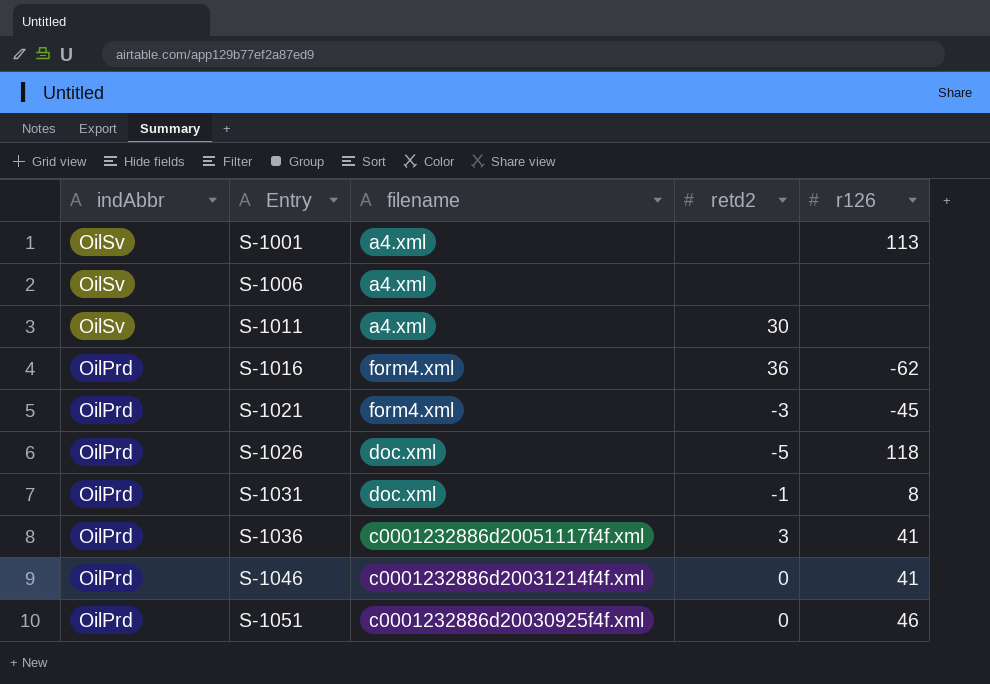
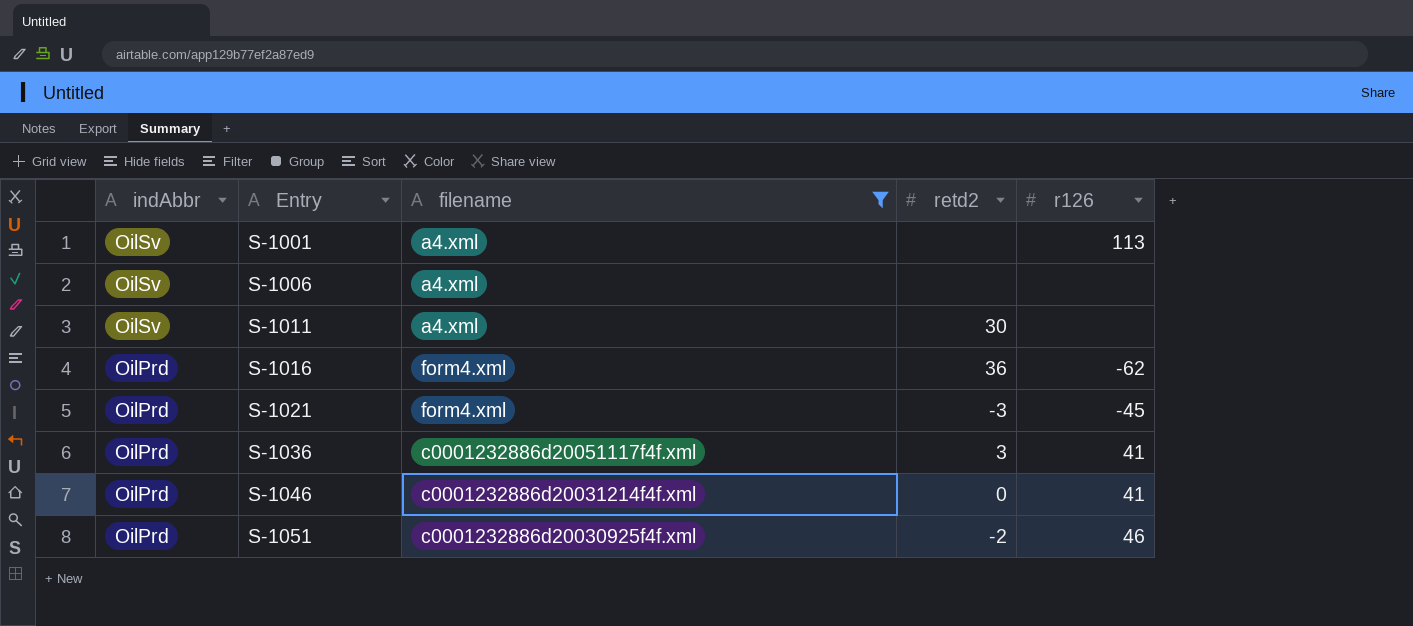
filter: none -> filename != doc.xml
S-1051 | retd2: 0 -> -2

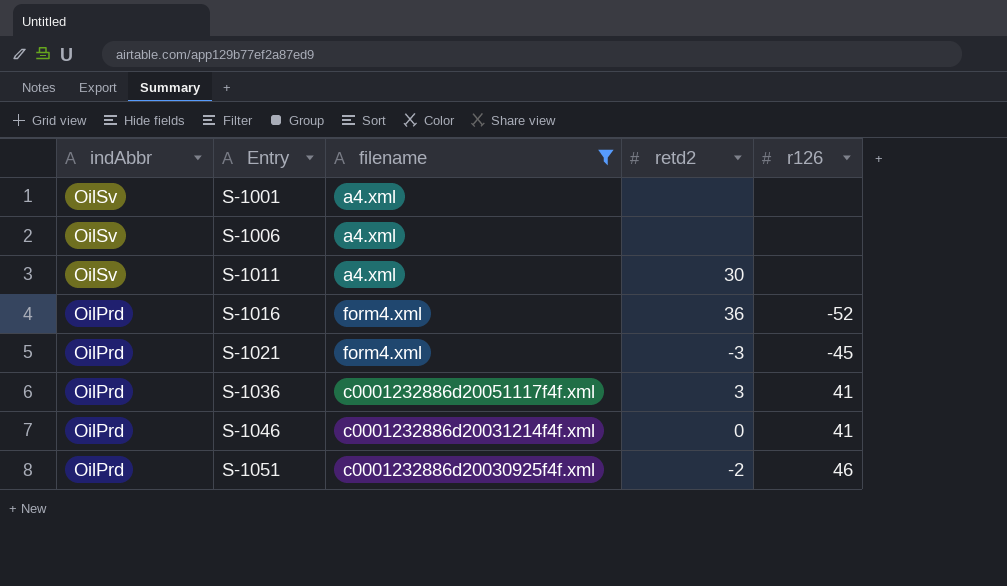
S-1001 | r126: 113 -> none
S-1016 | r126: -62 -> -52

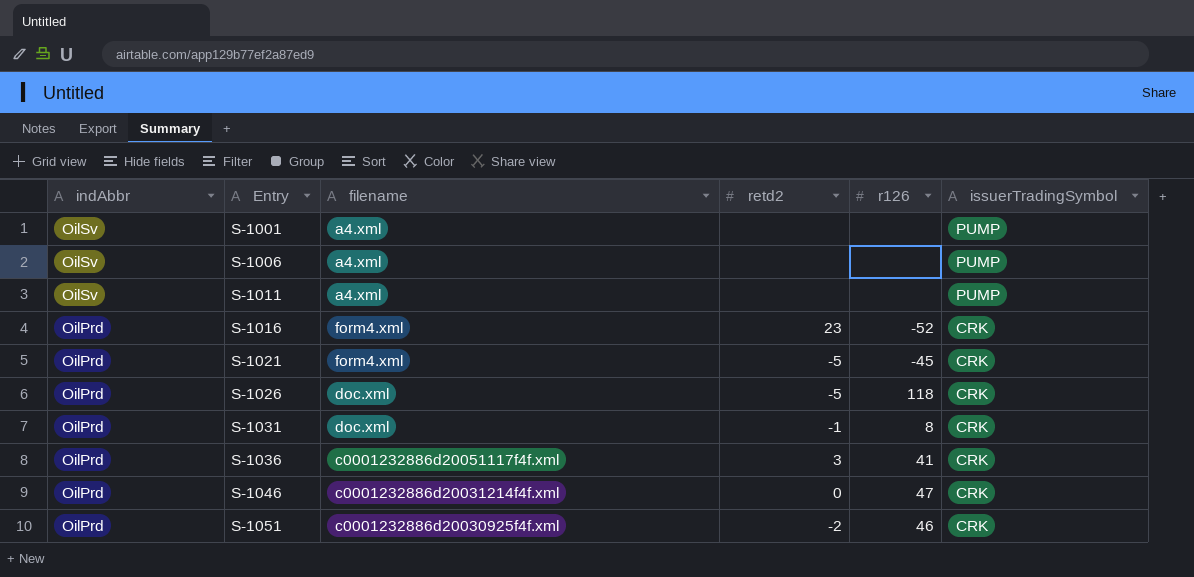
filter: filename != doc.xml -> none
column issuerTradingSymbol | position: none -> 6
S-1011 | retd2: 30 -> none
S-1016 | retd2: 36 -> 23
S-1021 | retd2: -3 -> -5
S-1046 | r126: 41 -> 47

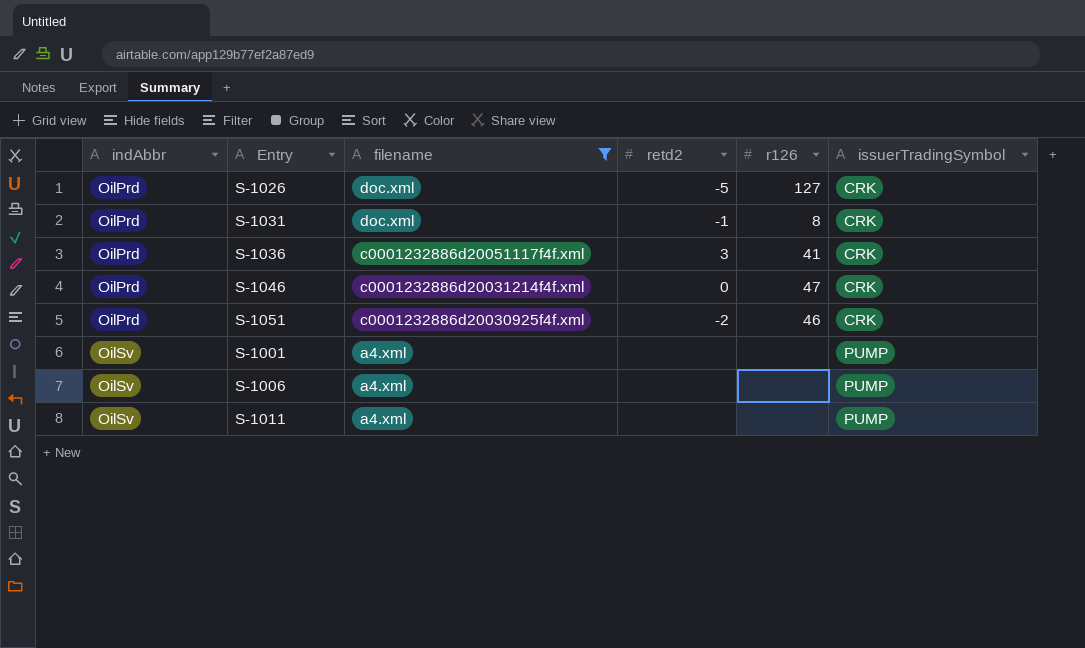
filter: none -> filename != form4.xml
row order: indAbbr descending -> indAbbr ascending
S-1026 | r126: 118 -> 127

